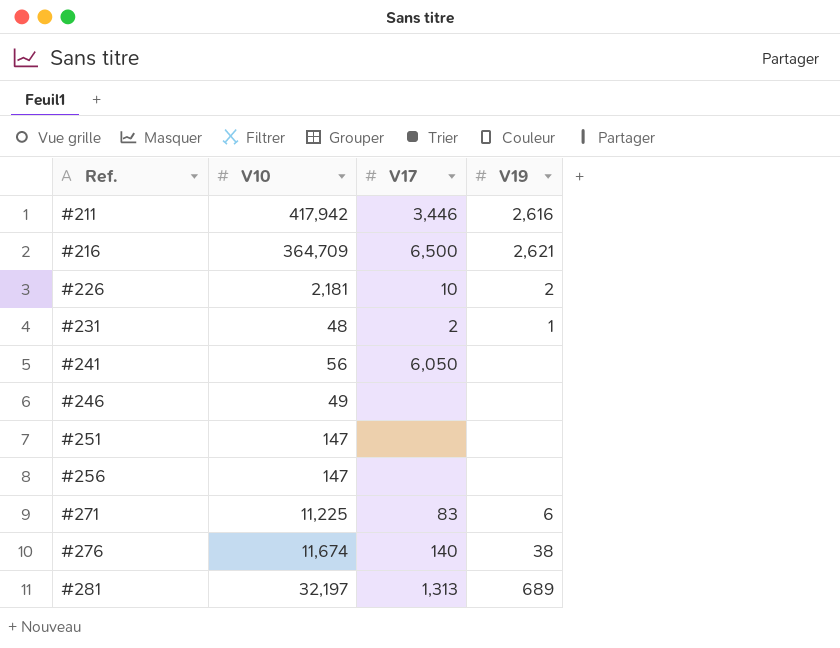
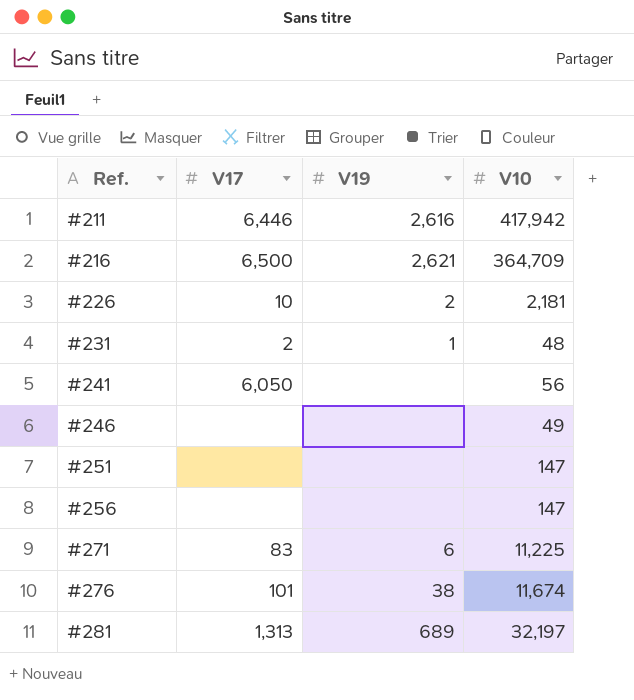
column V10 | position: 2 -> 4
#211 | V17: 3,446 -> 6,446
#276 | V17: 140 -> 101

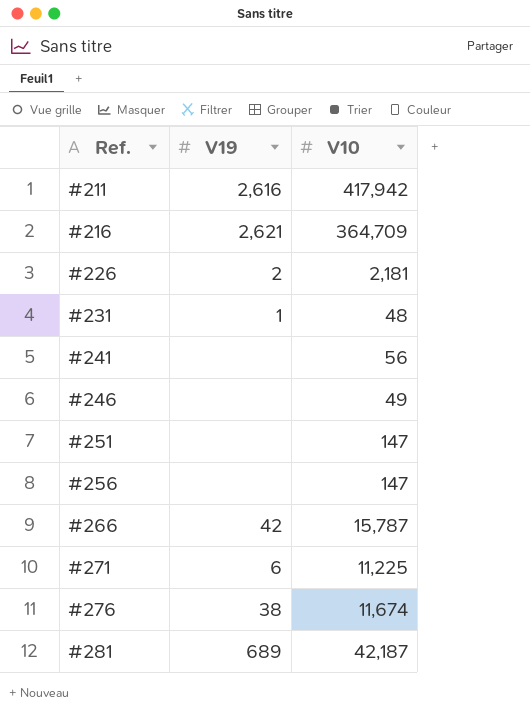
column V17 | position: 2 -> none
row #266: none -> 42 | 15,787
#281 | V10: 32,197 -> 42,187

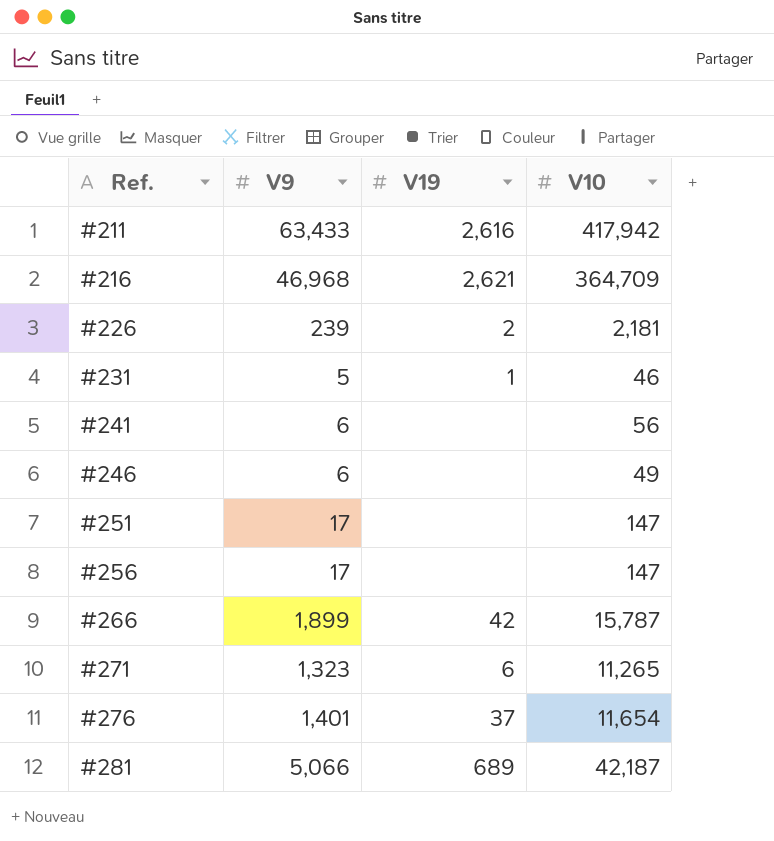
column V9 | position: none -> 2
#231 | V10: 48 -> 46
#271 | V10: 11,225 -> 11,265
#276 | V19: 38 -> 37
#276 | V10: 11,674 -> 11,654

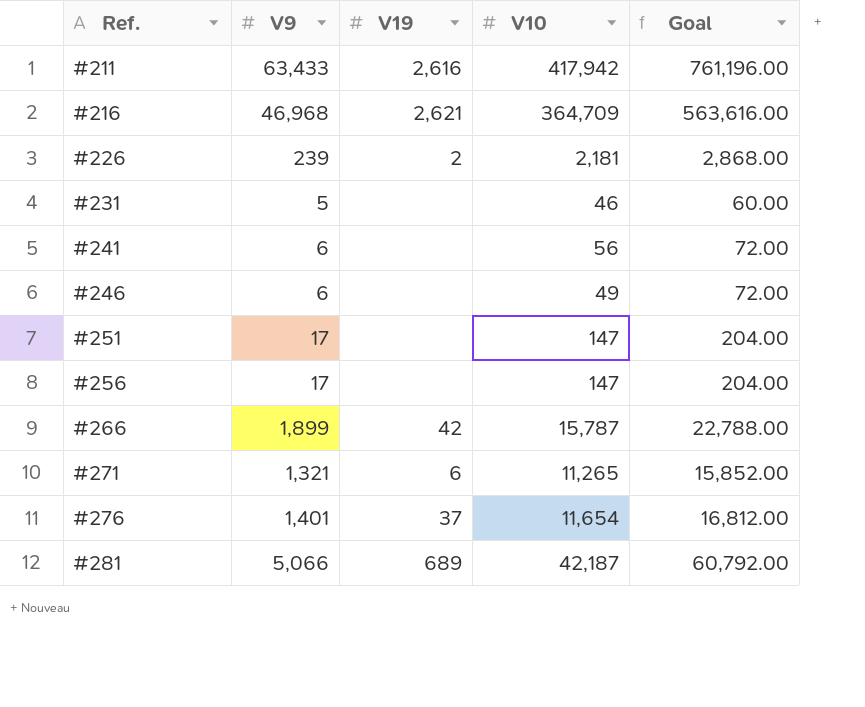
column Goal | formula: none -> [V9] * 12
#231 | V19: 1 -> none
#271 | V9: 1,323 -> 1,321

